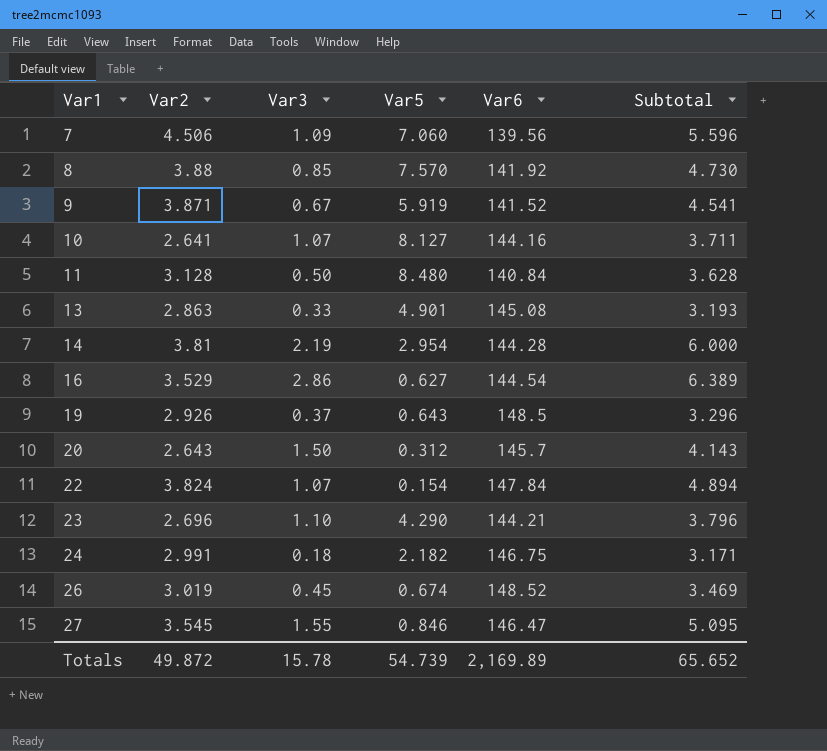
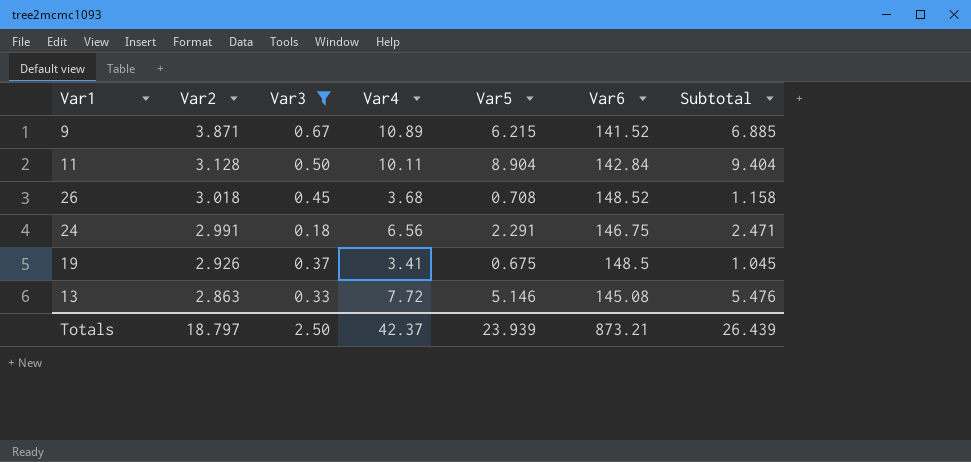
filter: none -> Var3 <= 0.67
row order: Var1 ascending -> Var2 descending
column Var4 | position: none -> 4
column Subtotal | formula: [Var2] + [Var3] -> [Var3] + [Var5]
9 | Var5: 5.919 -> 6.215
11 | Var5: 8.480 -> 8.904
11 | Var6: 140.84 -> 142.84
26 | Var2: 3.019 -> 3.018
26 | Var5: 0.674 -> 0.708
24 | Var5: 2.182 -> 2.291
19 | Var5: 0.643 -> 0.675
13 | Var5: 4.901 -> 5.146
Totals | Var2: 49.872 -> 18.797
Totals | Var3: 15.78 -> 2.50
Totals | Var5: 54.739 -> 23.939
Totals | Var6: 2,169.89 -> 873.21
Totals | Subtotal: 65.652 -> 26.439

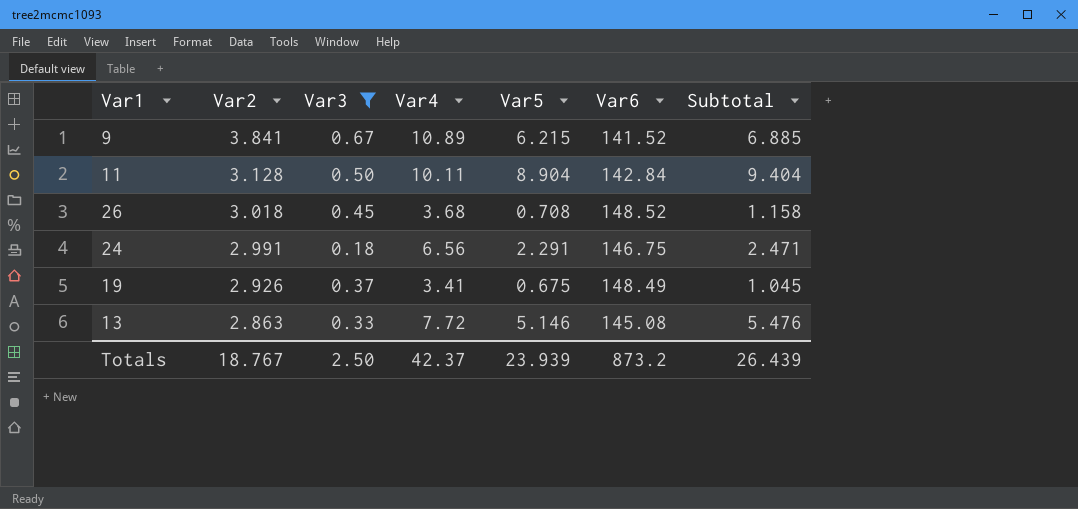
9 | Var2: 3.871 -> 3.841
19 | Var6: 148.5 -> 148.49
Totals | Var2: 18.797 -> 18.767
Totals | Var6: 873.21 -> 873.2

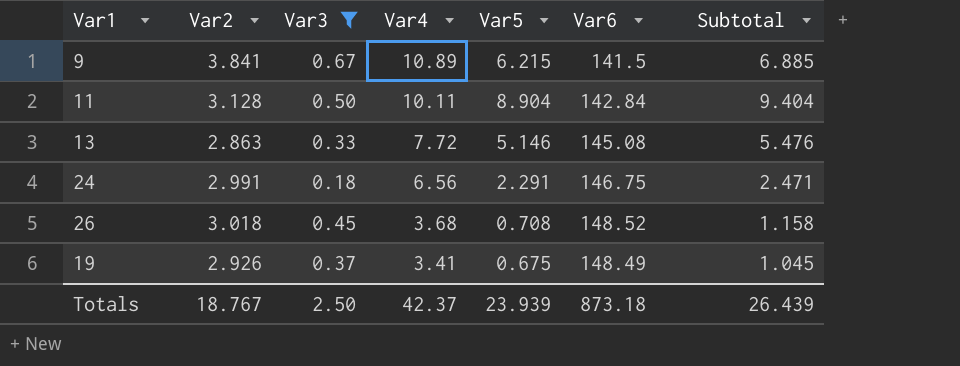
row order: Var2 descending -> Var4 descending
9 | Var6: 141.52 -> 141.5
Totals | Var6: 873.2 -> 873.18

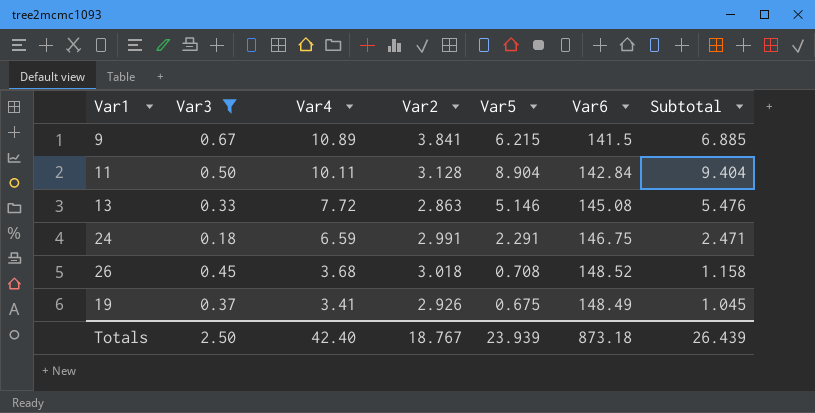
column Var2 | position: 2 -> 4
24 | Var4: 6.56 -> 6.59
Totals | Var4: 42.37 -> 42.40

